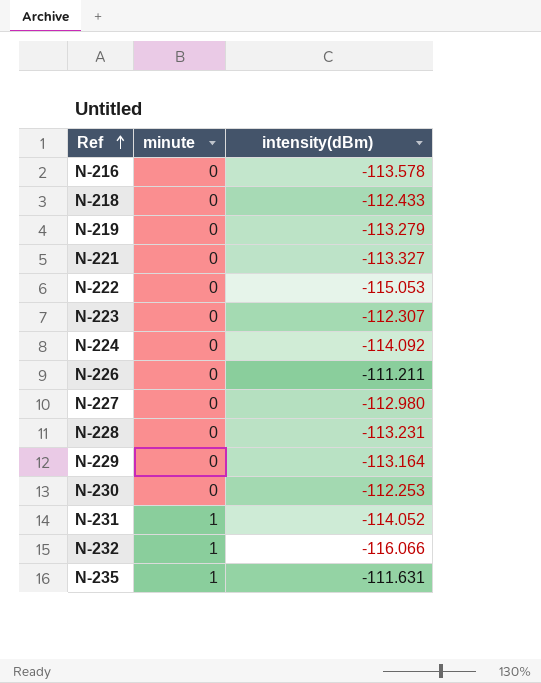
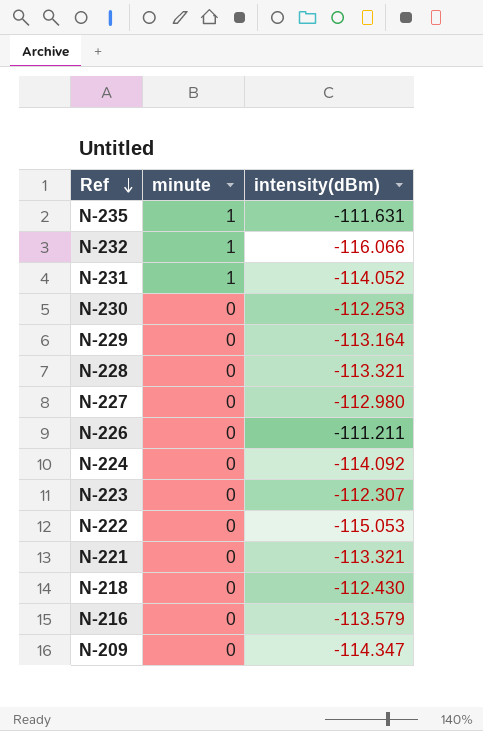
row order: Ref ascending -> Ref descending
row N-219: 0 | -113.279 -> none
N-228 | intensity(dBm): -113.231 -> -113.321
N-221 | intensity(dBm): -113.327 -> -113.321
N-218 | intensity(dBm): -112.433 -> -112.430
N-216 | intensity(dBm): -113.578 -> -113.579
row N-209: none -> 0 | -114.347

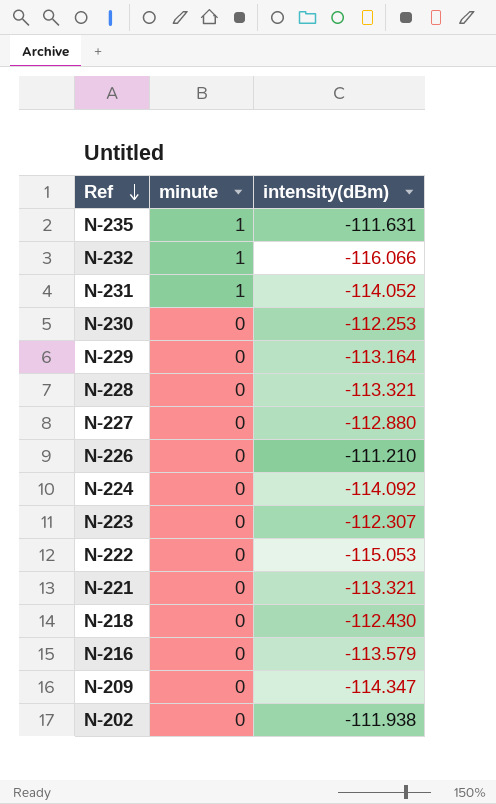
N-227 | intensity(dBm): -112.980 -> -112.880
N-226 | intensity(dBm): -111.211 -> -111.210
row N-202: none -> 0 | -111.938

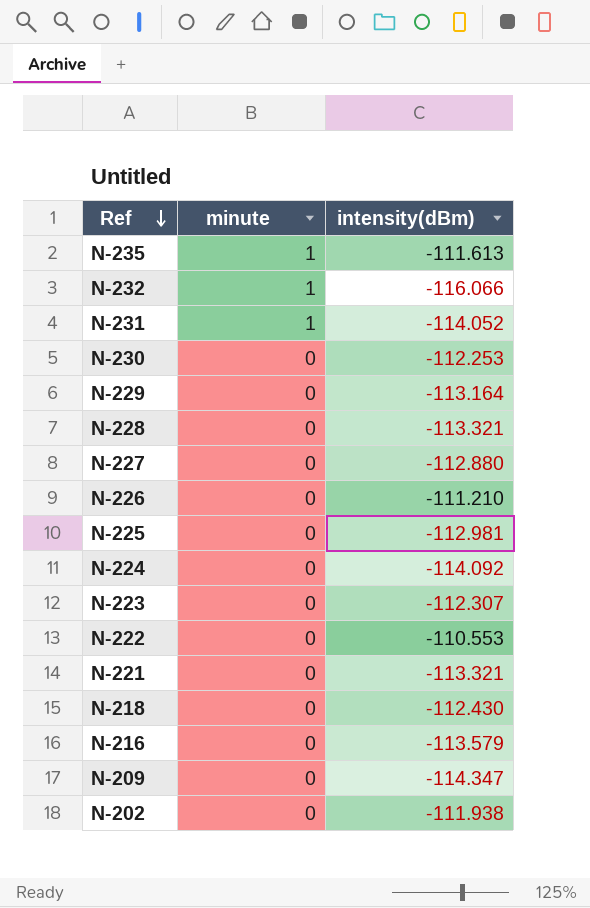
N-235 | intensity(dBm): -111.631 -> -111.613
row N-225: none -> 0 | -112.981
N-222 | intensity(dBm): -115.053 -> -110.553

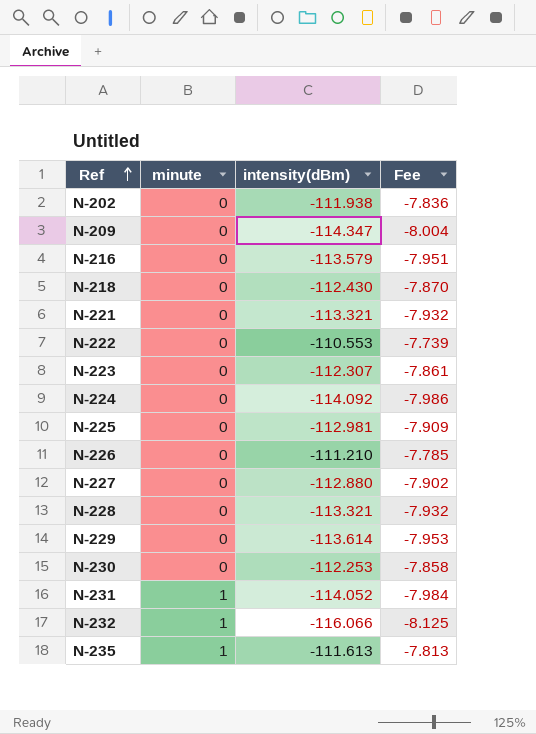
row order: Ref descending -> Ref ascending
column Fee | formula: none -> [intensity(dBm)] * 0.07
N-229 | intensity(dBm): -113.164 -> -113.614

